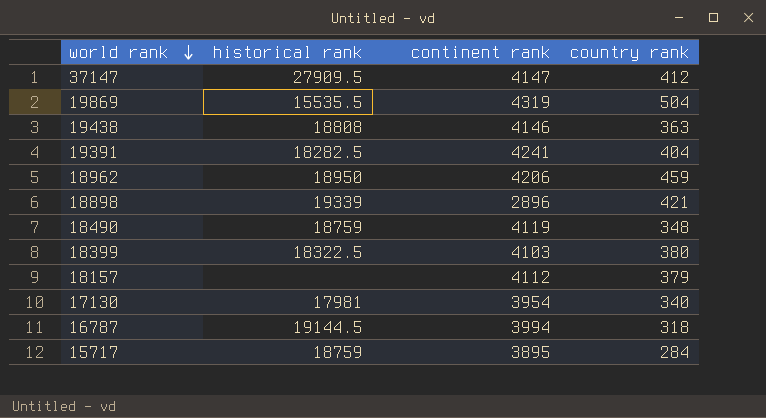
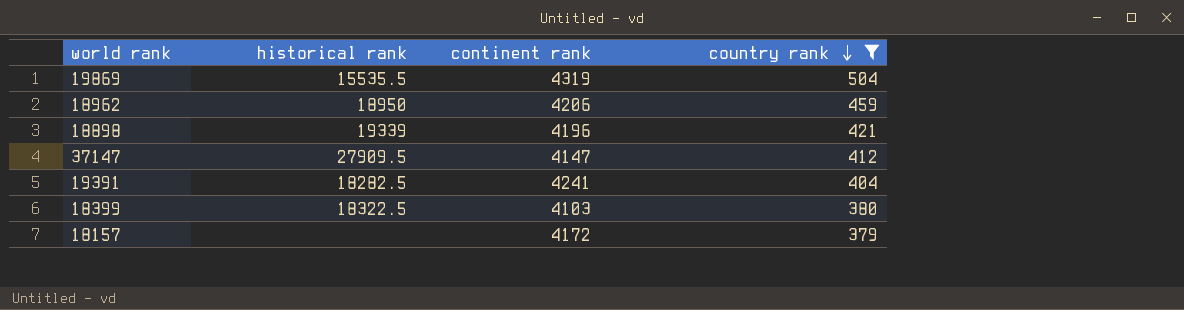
filter: none -> country rank >= 379
row order: world rank descending -> country rank descending
18898 | continent rank: 2896 -> 4196
18157 | continent rank: 4112 -> 4172

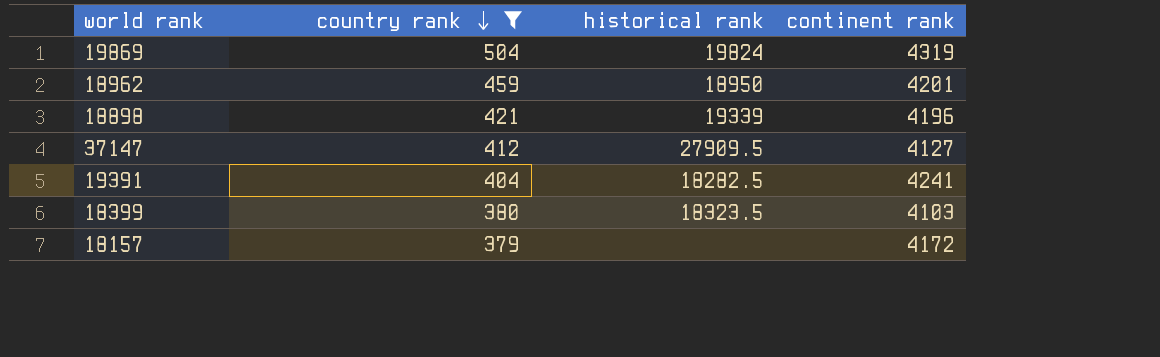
column country rank | position: 4 -> 2
19869 | historical rank: 15535.5 -> 19824
18962 | continent rank: 4206 -> 4201
37147 | continent rank: 4147 -> 4127
18399 | historical rank: 18322.5 -> 18323.5

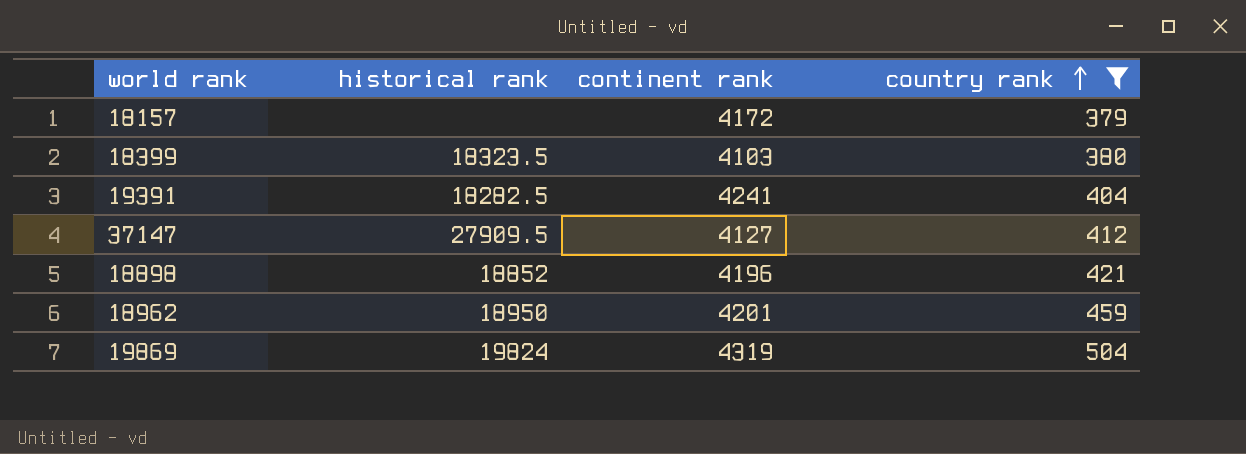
row order: country rank descending -> country rank ascending
column country rank | position: 2 -> 4
18898 | historical rank: 19339 -> 18852

